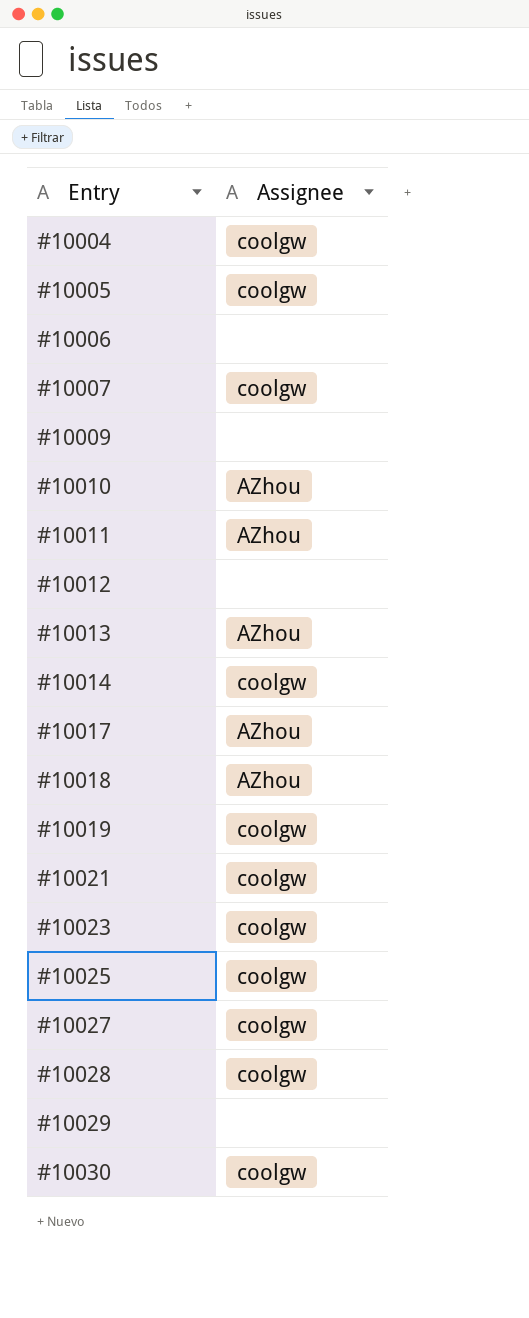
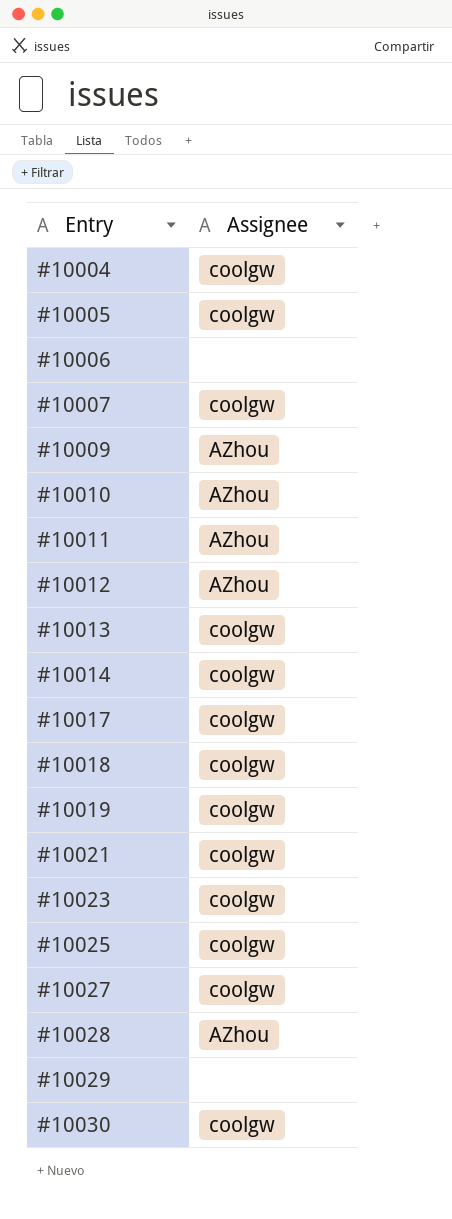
#10009 | Assignee: none -> AZhou
#10012 | Assignee: none -> AZhou
#10013 | Assignee: AZhou -> coolgw
#10017 | Assignee: AZhou -> coolgw
#10018 | Assignee: AZhou -> coolgw
#10028 | Assignee: coolgw -> AZhou

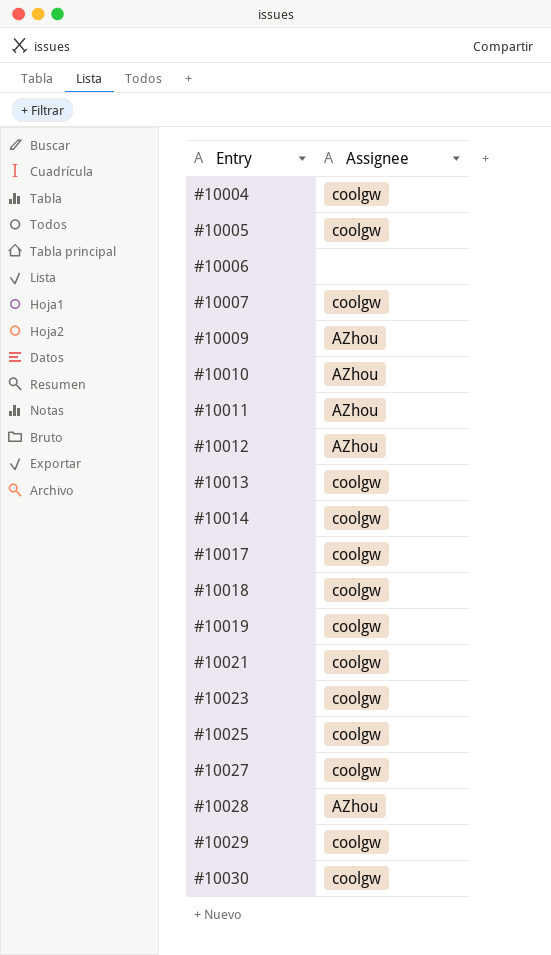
#10029 | Assignee: none -> coolgw

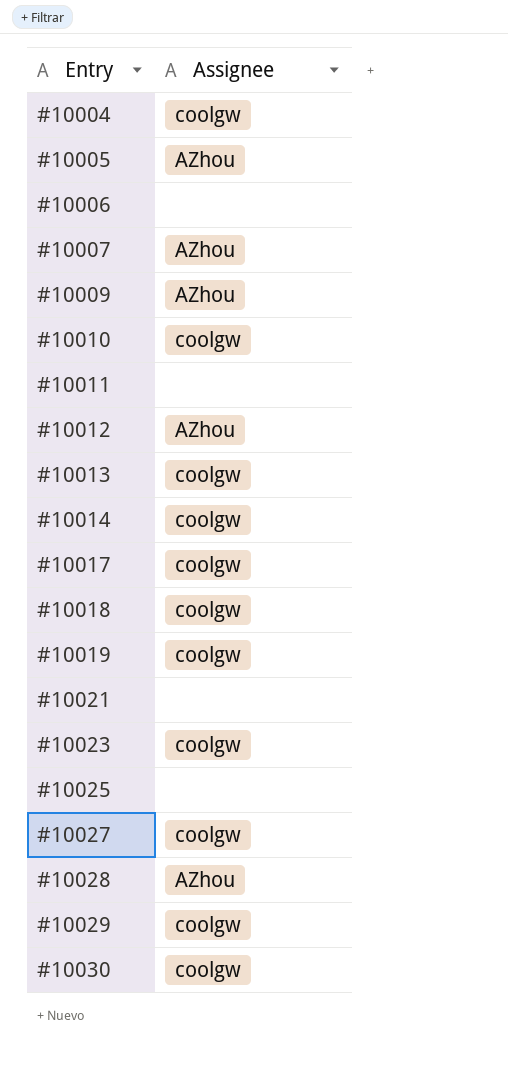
#10005 | Assignee: coolgw -> AZhou
#10007 | Assignee: coolgw -> AZhou
#10010 | Assignee: AZhou -> coolgw
#10011 | Assignee: AZhou -> none
#10021 | Assignee: coolgw -> none
#10025 | Assignee: coolgw -> none

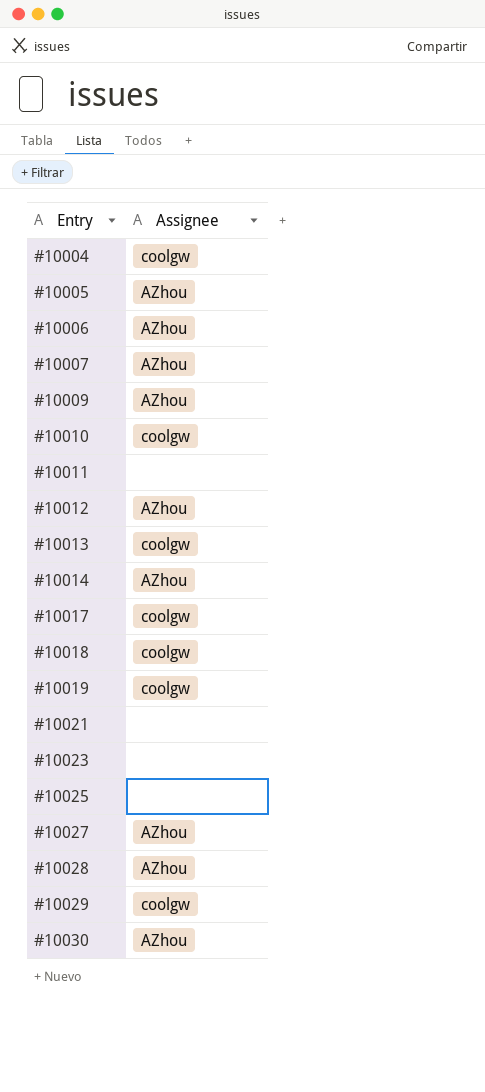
#10006 | Assignee: none -> AZhou
#10014 | Assignee: coolgw -> AZhou
#10023 | Assignee: coolgw -> none
#10027 | Assignee: coolgw -> AZhou
#10030 | Assignee: coolgw -> AZhou

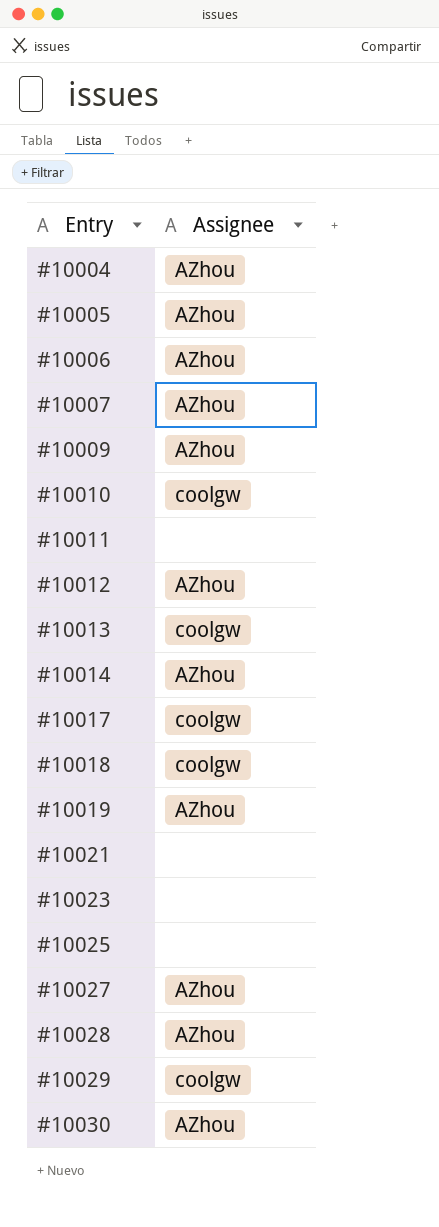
#10004 | Assignee: coolgw -> AZhou
#10019 | Assignee: coolgw -> AZhou

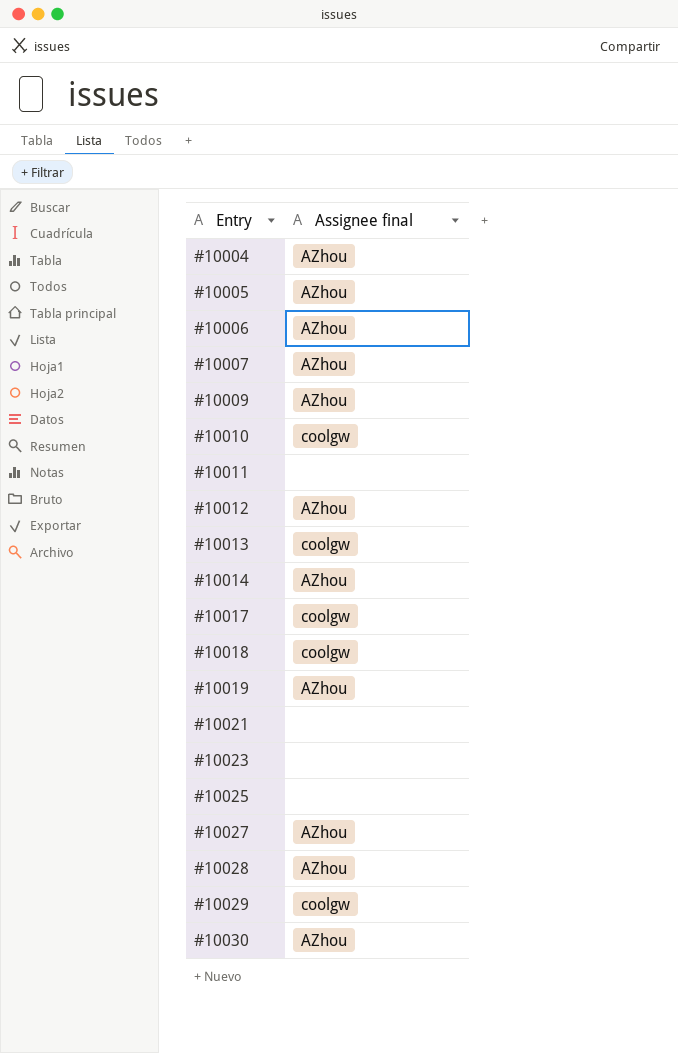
column name: Assignee -> Assignee final

